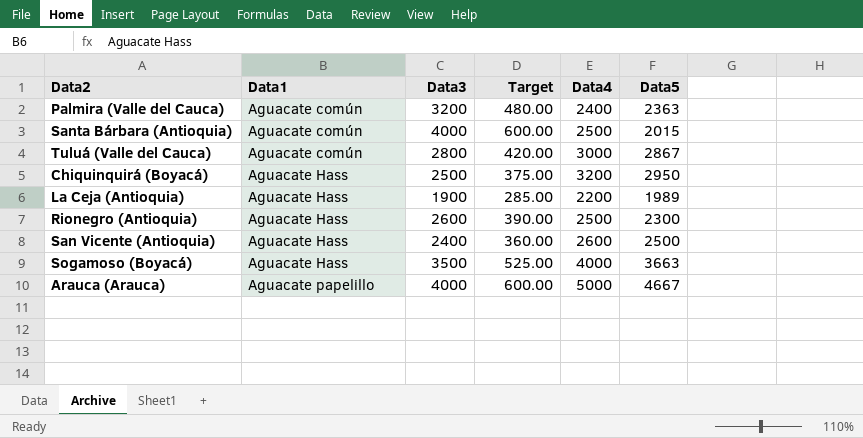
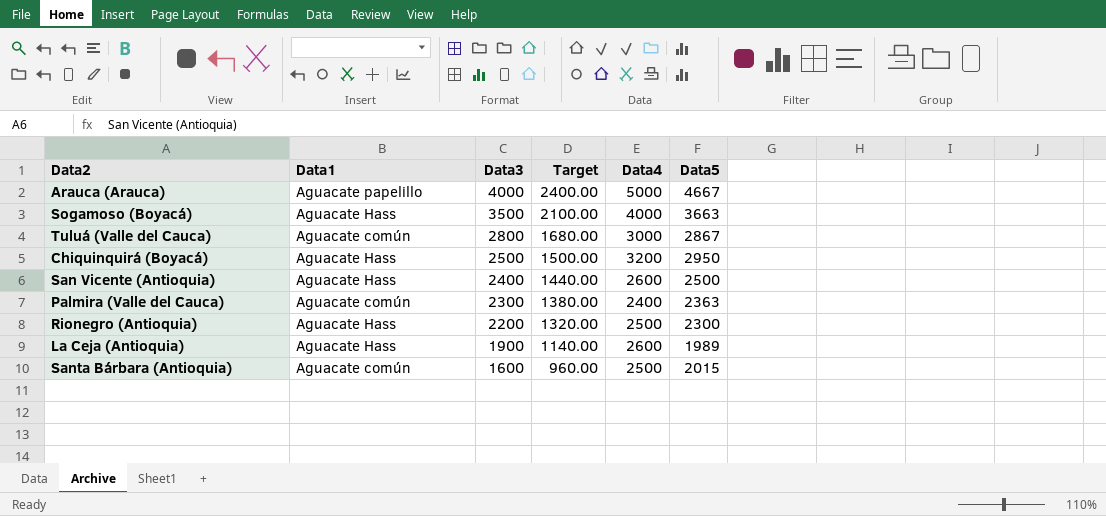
row order: Data1 ascending -> Data3 descending
column Target | formula: [Data3] * 0.15 -> [Data3] * 0.6
Palmira (Valle del Cauca) | Data3: 3200 -> 2300
Rionegro (Antioquia) | Data3: 2600 -> 2200
La Ceja (Antioquia) | Data4: 2200 -> 2600
Santa Bárbara (Antioquia) | Data3: 4000 -> 1600

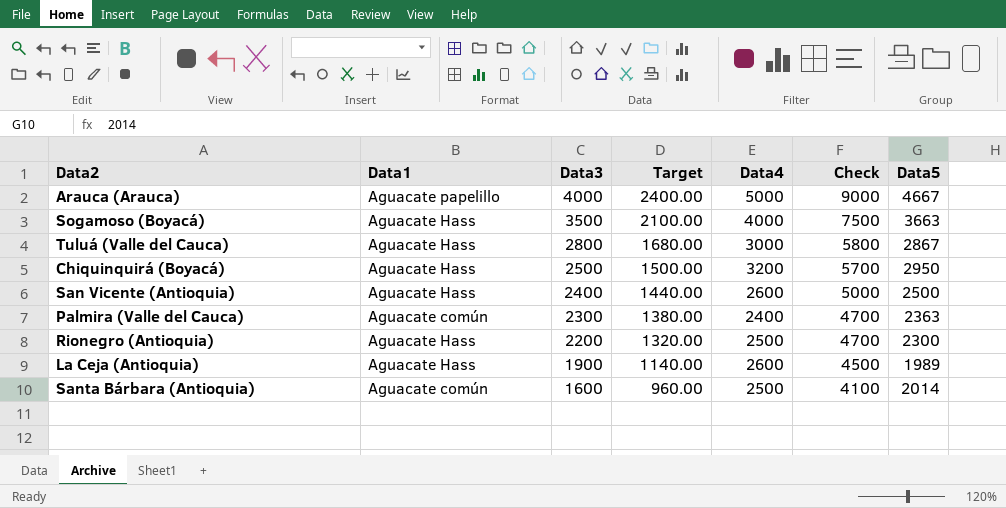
column Check | formula: none -> [Data3] + [Data4]
Tuluá (Valle del Cauca) | Data1: Aguacate común -> Aguacate Hass
Santa Bárbara (Antioquia) | Data5: 2015 -> 2014

